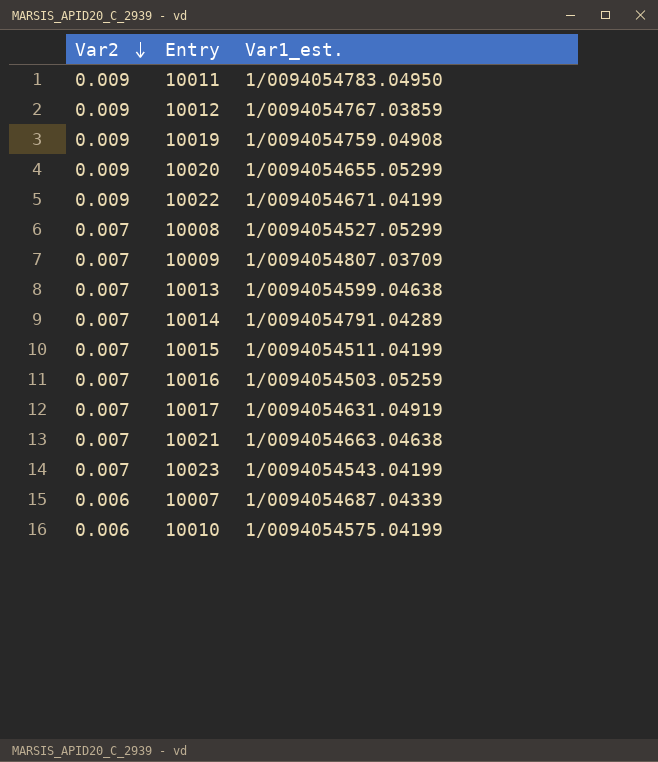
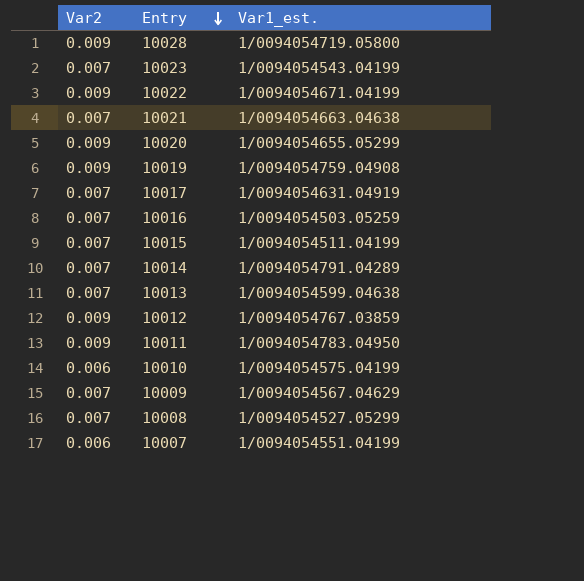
row order: Var2 descending -> Entry descending
row 10028: none -> 0.009 | 1/0094054719.05800
10009 | Var1_est.: 1/0094054807.03709 -> 1/0094054567.04629
10007 | Var1_est.: 1/0094054687.04339 -> 1/0094054551.04199

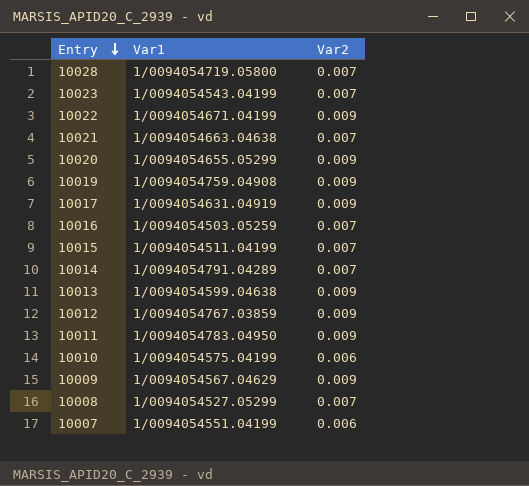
column name: Var1_est. -> Var1
column Var2 | position: 1 -> 3
10028 | Var2: 0.009 -> 0.007
10017 | Var2: 0.007 -> 0.009
10013 | Var2: 0.007 -> 0.009
10009 | Var2: 0.007 -> 0.009

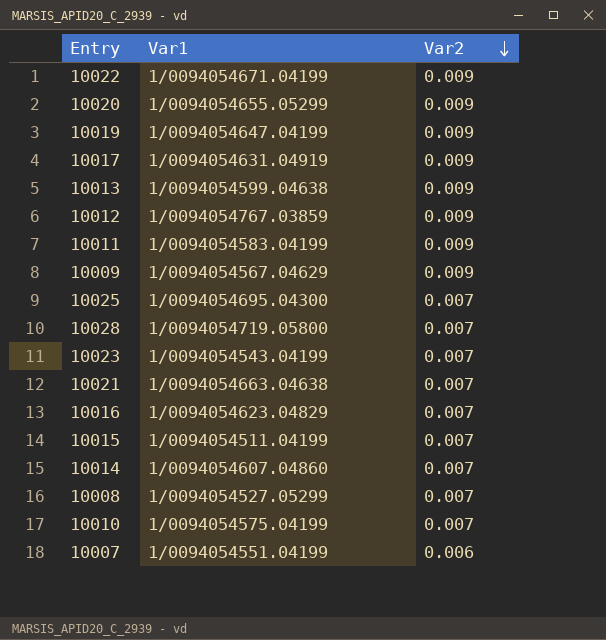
row order: Entry descending -> Var2 descending
10019 | Var1: 1/0094054759.04908 -> 1/0094054647.04199
10011 | Var1: 1/0094054783.04950 -> 1/0094054583.04199
row 10025: none -> 1/0094054695.04300 | 0.007
10016 | Var1: 1/0094054503.05259 -> 1/0094054623.04829
10014 | Var1: 1/0094054791.04289 -> 1/0094054607.04860
10010 | Var2: 0.006 -> 0.007

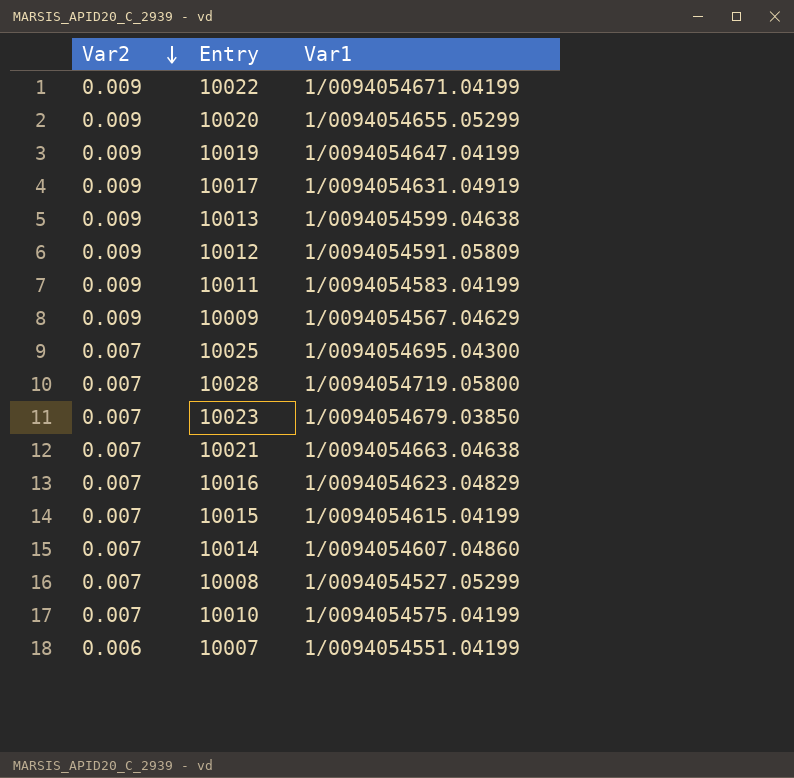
column Var2 | position: 3 -> 1
10012 | Var1: 1/0094054767.03859 -> 1/0094054591.05809
10023 | Var1: 1/0094054543.04199 -> 1/0094054679.03850
10015 | Var1: 1/0094054511.04199 -> 1/0094054615.04199

